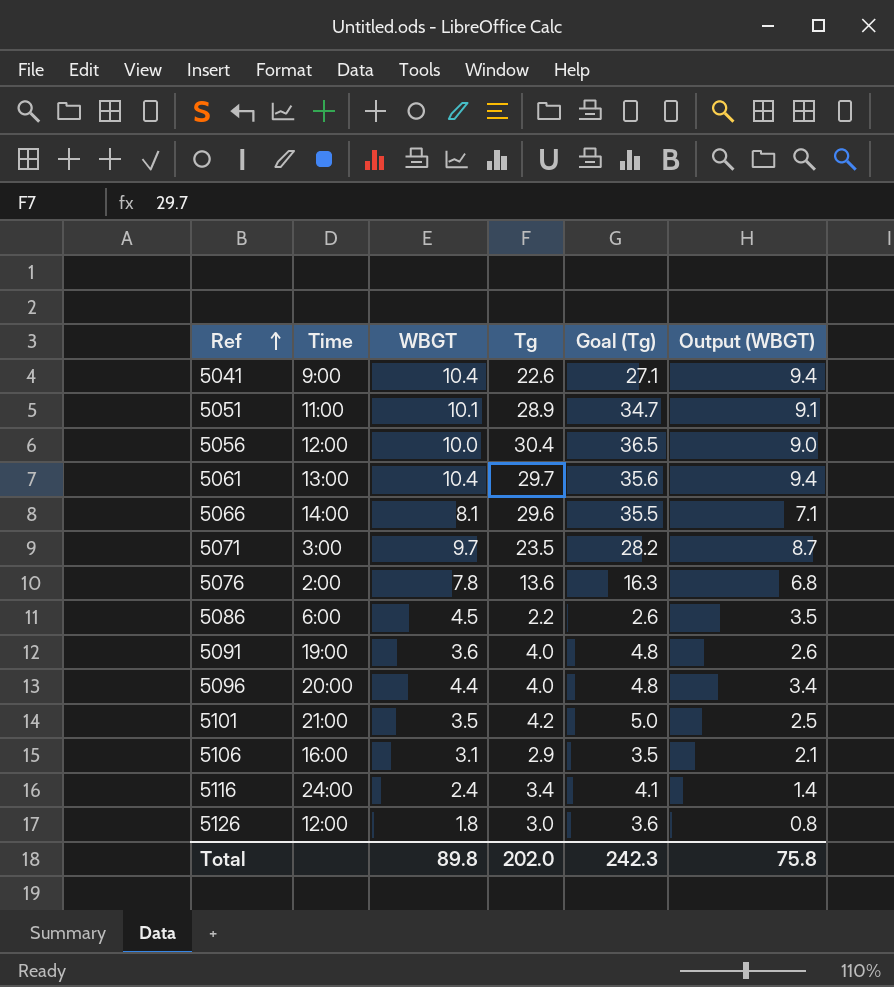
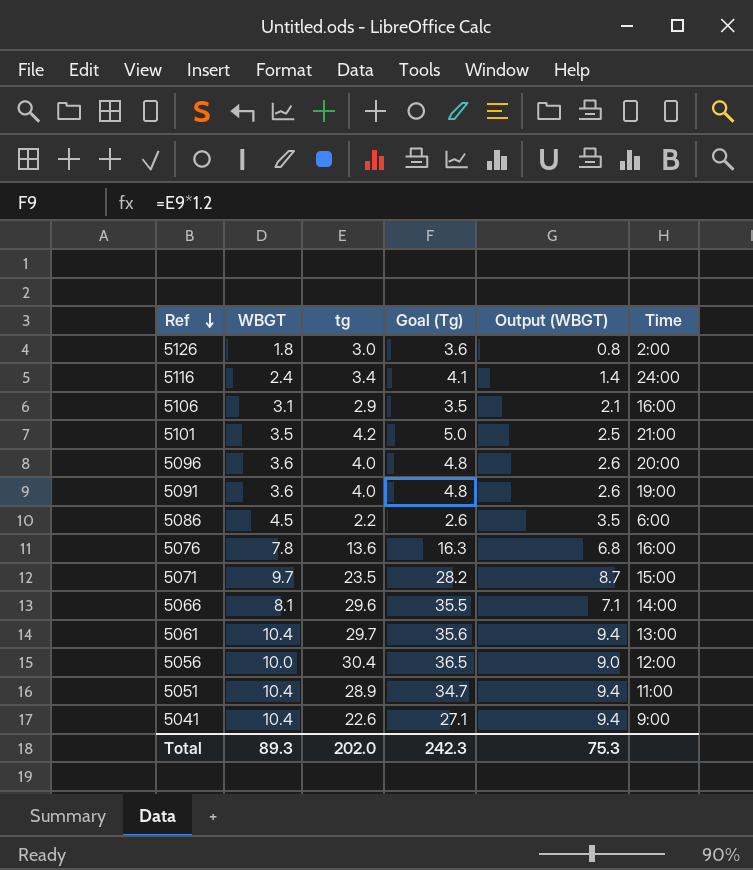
row order: Ref ascending -> Ref descending
column name: Tg -> tg
column Time | position: 2 -> 6
5126 | Time: 12:00 -> 2:00
5096 | WBGT: 4.4 -> 3.6
5096 | Output (WBGT): 3.4 -> 2.6
5076 | Time: 2:00 -> 16:00
5071 | Time: 3:00 -> 15:00
5051 | WBGT: 10.1 -> 10.4
5051 | Output (WBGT): 9.1 -> 9.4
Total | WBGT: 89.8 -> 89.3
Total | Output (WBGT): 75.8 -> 75.3

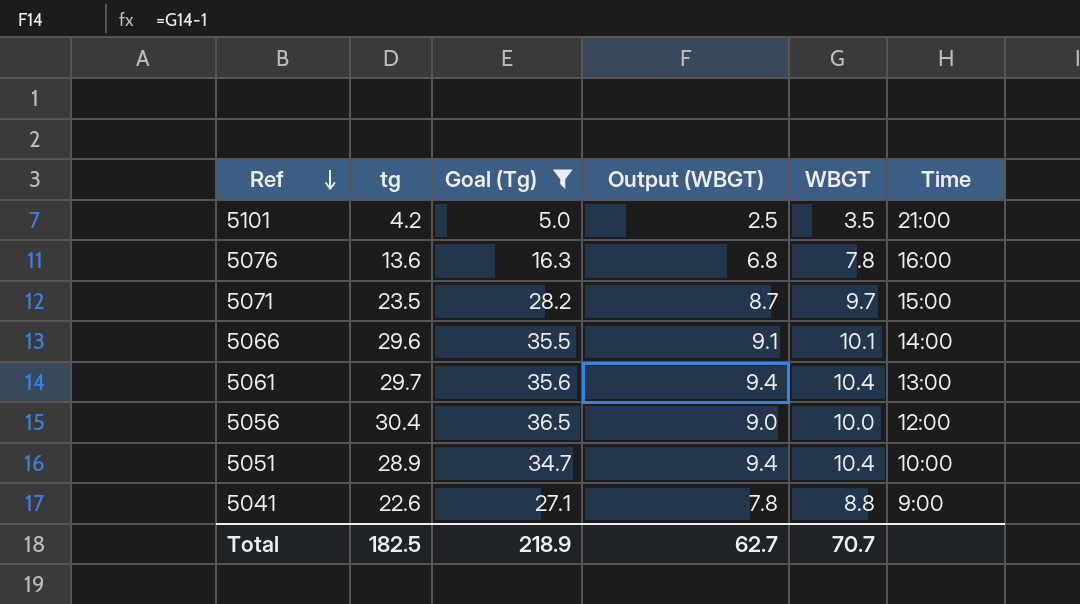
filter: none -> Goal (Tg) >= 5.0
column WBGT | position: 2 -> 5
5066 | Output (WBGT): 7.1 -> 9.1
5066 | WBGT: 8.1 -> 10.1
5051 | Time: 11:00 -> 10:00
5041 | Output (WBGT): 9.4 -> 7.8
5041 | WBGT: 10.4 -> 8.8
Total | tg: 202.0 -> 182.5
Total | Goal (Tg): 242.3 -> 218.9
Total | Output (WBGT): 75.3 -> 62.7
Total | WBGT: 89.3 -> 70.7

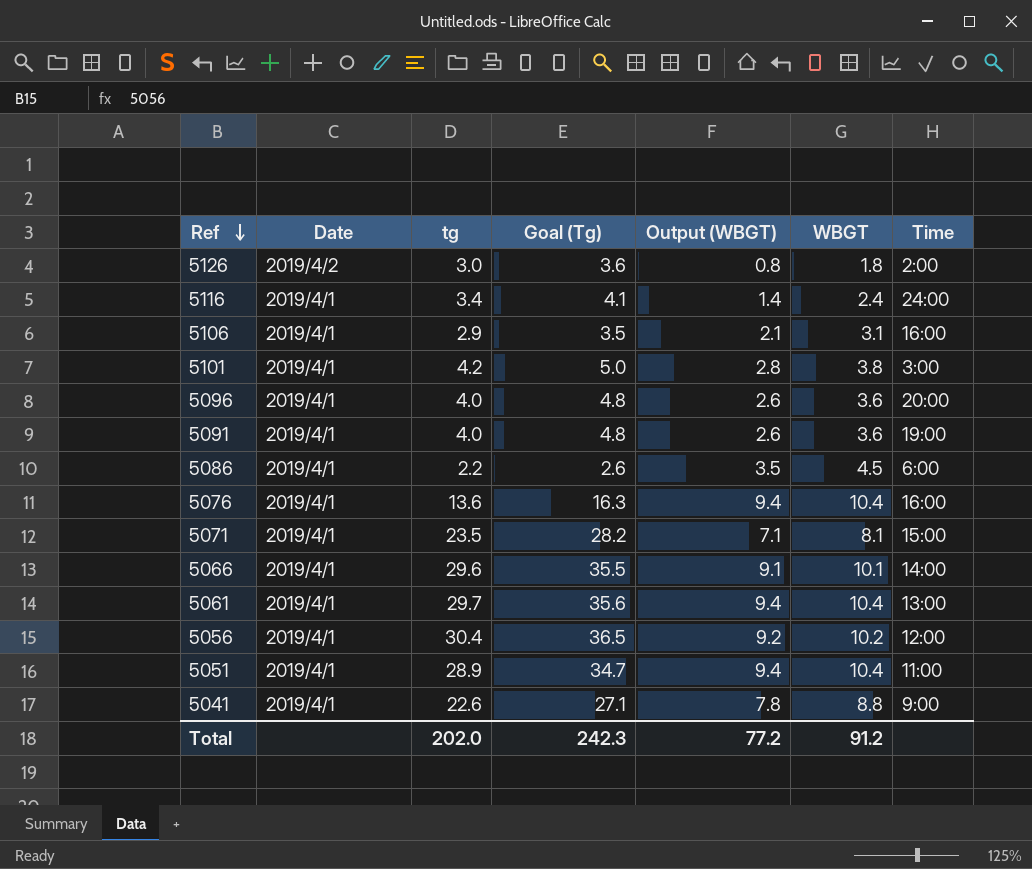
filter: Goal (Tg) >= 5.0 -> none
column Date | position: none -> 2
5101 | Output (WBGT): 2.5 -> 2.8
5101 | WBGT: 3.5 -> 3.8
5101 | Time: 21:00 -> 3:00
5076 | Output (WBGT): 6.8 -> 9.4
5076 | WBGT: 7.8 -> 10.4
5071 | Output (WBGT): 8.7 -> 7.1
5071 | WBGT: 9.7 -> 8.1
5056 | Output (WBGT): 9.0 -> 9.2
5056 | WBGT: 10.0 -> 10.2
5051 | Time: 10:00 -> 11:00
Total | tg: 182.5 -> 202.0
Total | Goal (Tg): 218.9 -> 242.3
Total | Output (WBGT): 62.7 -> 77.2
Total | WBGT: 70.7 -> 91.2

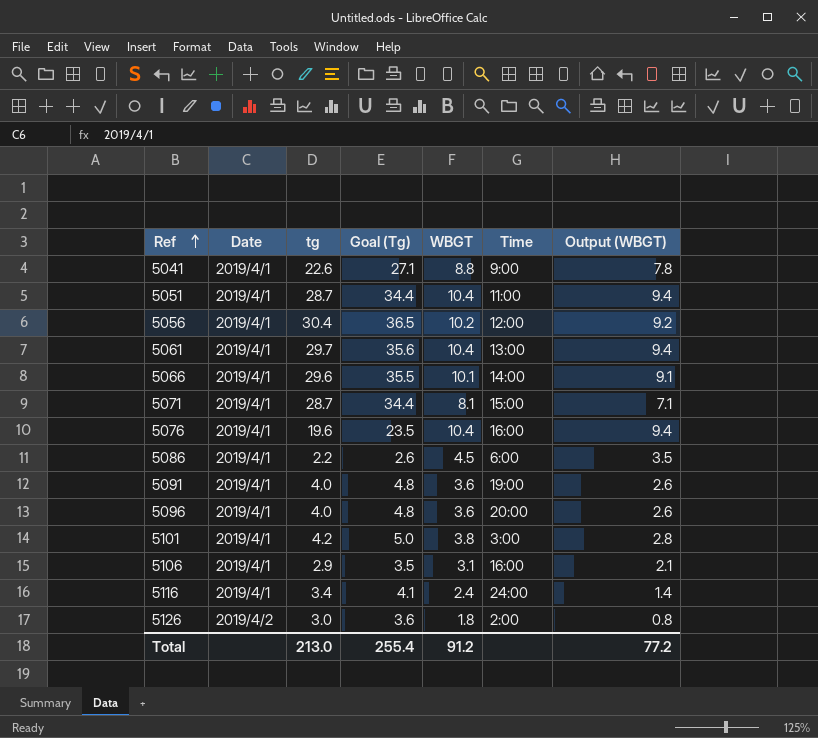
row order: Ref descending -> Ref ascending
column Output (WBGT) | position: 5 -> 7
5051 | tg: 28.9 -> 28.7
5051 | Goal (Tg): 34.7 -> 34.4
5071 | tg: 23.5 -> 28.7
5071 | Goal (Tg): 28.2 -> 34.4
5076 | tg: 13.6 -> 19.6
5076 | Goal (Tg): 16.3 -> 23.5
Total | tg: 202.0 -> 213.0
Total | Goal (Tg): 242.3 -> 255.4

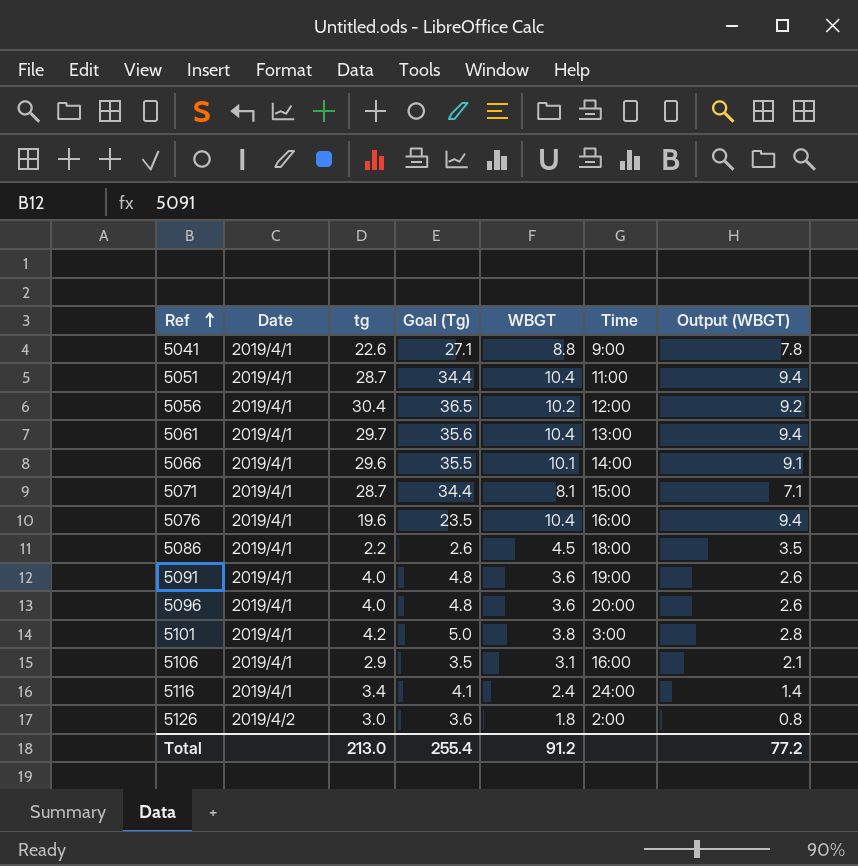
5086 | Time: 6:00 -> 18:00

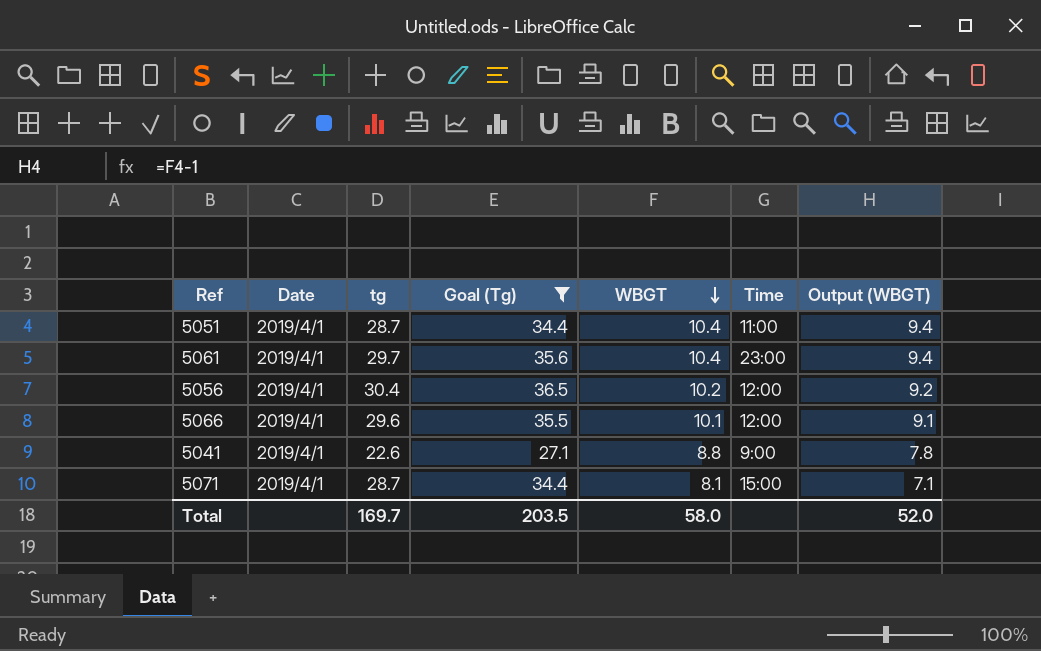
filter: none -> Goal (Tg) >= 27.1
row order: Ref ascending -> WBGT descending
5061 | Time: 13:00 -> 23:00
5066 | Time: 14:00 -> 12:00
Total | tg: 213.0 -> 169.7
Total | Goal (Tg): 255.4 -> 203.5
Total | WBGT: 91.2 -> 58.0
Total | Output (WBGT): 77.2 -> 52.0

